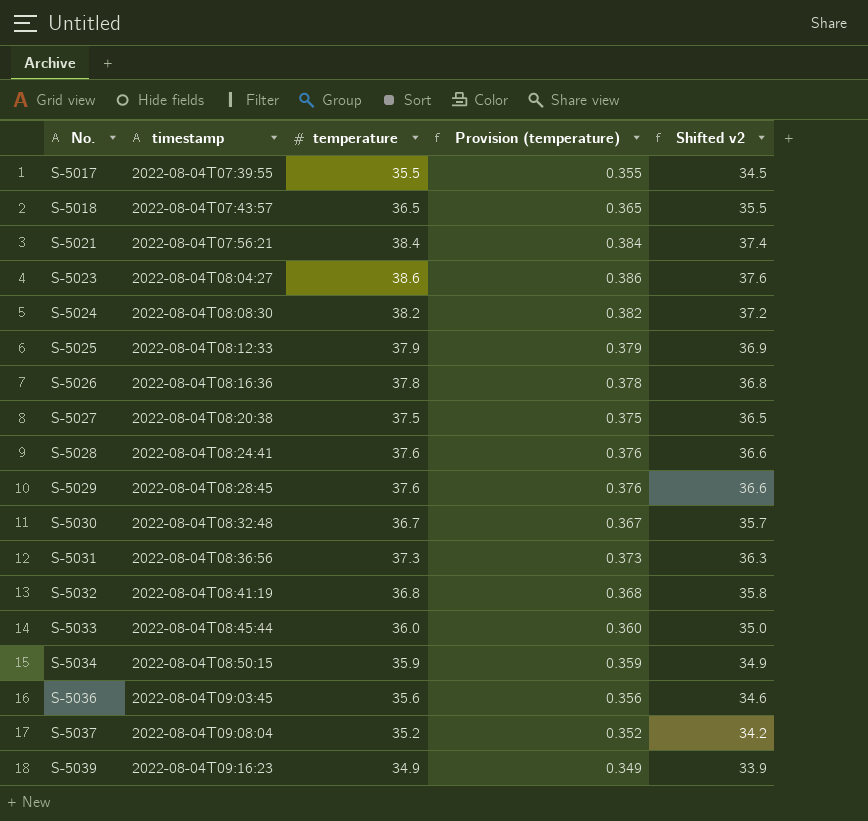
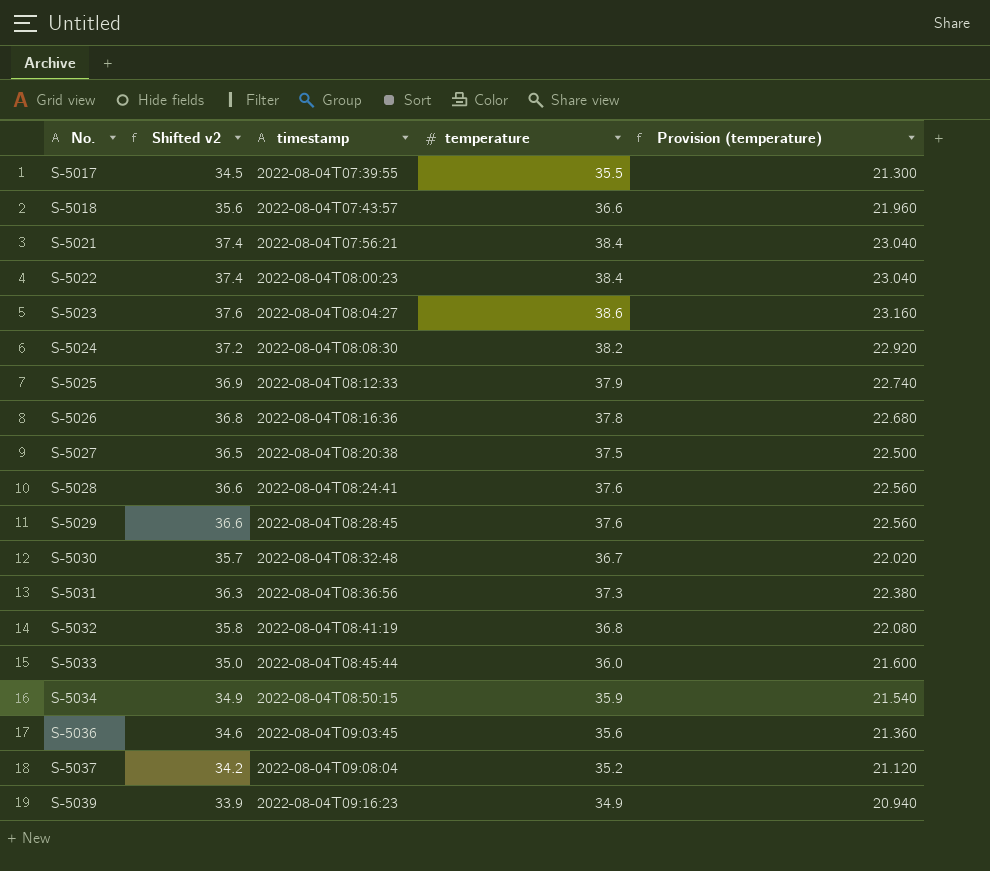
column Shifted v2 | position: 5 -> 2
column Provision (temperature) | formula: [temperature] * 0.01 -> [temperature] * 0.6
S-5018 | Shifted v2: 35.5 -> 35.6
S-5018 | temperature: 36.5 -> 36.6
row S-5022: none -> 37.4 | 2022-08-04T08:00:23 | 38.4 | 23.040

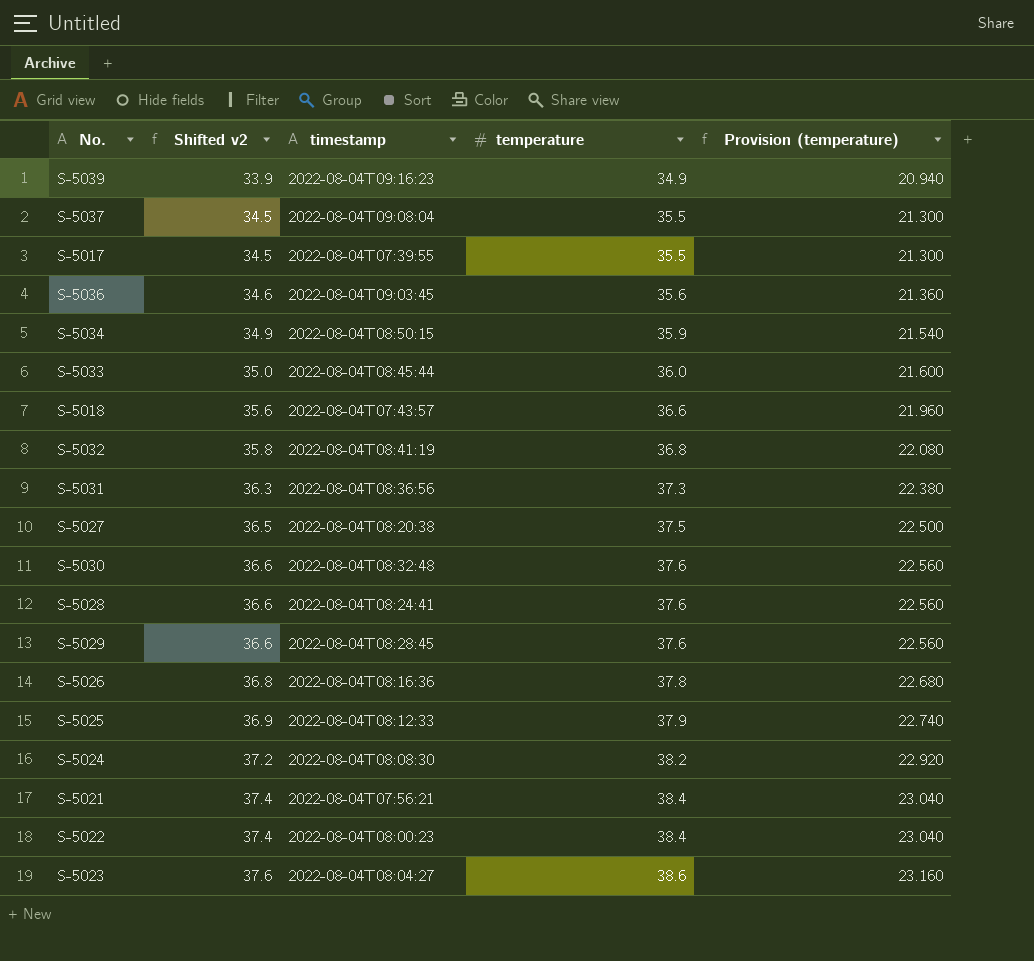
row order: No. ascending -> Shifted v2 ascending
S-5037 | Shifted v2: 34.2 -> 34.5
S-5037 | temperature: 35.2 -> 35.5
S-5037 | Provision (temperature): 21.120 -> 21.300
S-5030 | Shifted v2: 35.7 -> 36.6
S-5030 | temperature: 36.7 -> 37.6
S-5030 | Provision (temperature): 22.020 -> 22.560

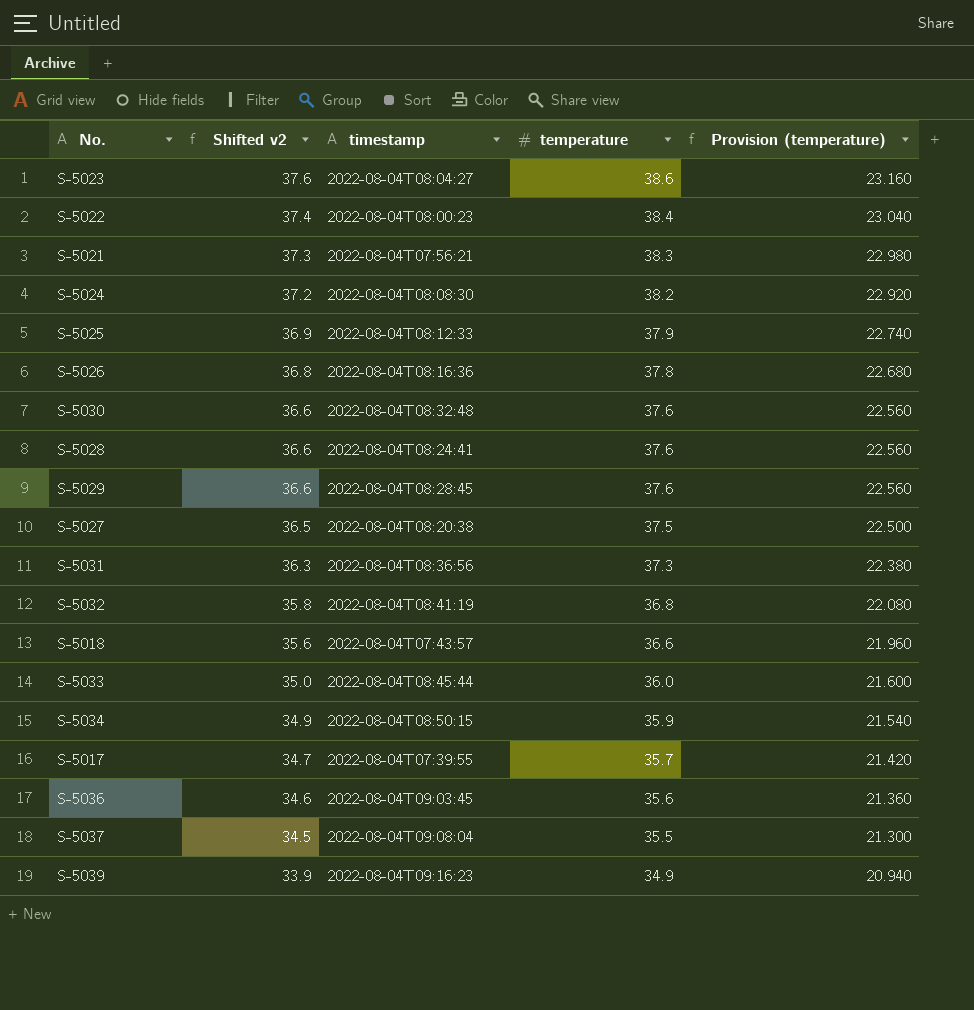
row order: Shifted v2 ascending -> Shifted v2 descending
S-5021 | Shifted v2: 37.4 -> 37.3
S-5021 | temperature: 38.4 -> 38.3
S-5021 | Provision (temperature): 23.040 -> 22.980
S-5017 | Shifted v2: 34.5 -> 34.7
S-5017 | temperature: 35.5 -> 35.7
S-5017 | Provision (temperature): 21.300 -> 21.420

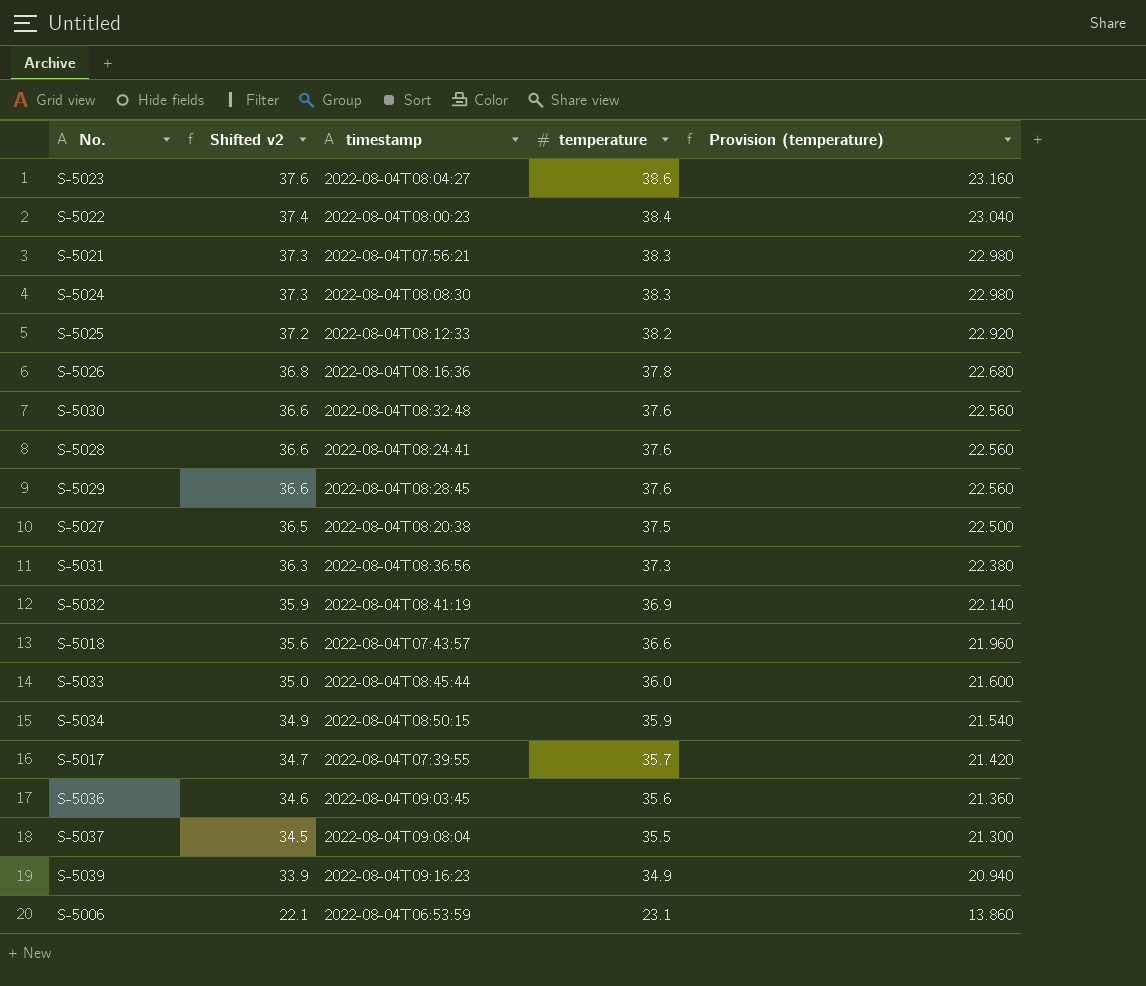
S-5024 | Shifted v2: 37.2 -> 37.3
S-5024 | temperature: 38.2 -> 38.3
S-5024 | Provision (temperature): 22.920 -> 22.980
S-5025 | Shifted v2: 36.9 -> 37.2
S-5025 | temperature: 37.9 -> 38.2
S-5025 | Provision (temperature): 22.740 -> 22.920
S-5032 | Shifted v2: 35.8 -> 35.9
S-5032 | temperature: 36.8 -> 36.9
S-5032 | Provision (temperature): 22.080 -> 22.140
row S-5006: none -> 22.1 | 2022-08-04T06:53:59 | 23.1 | 13.860

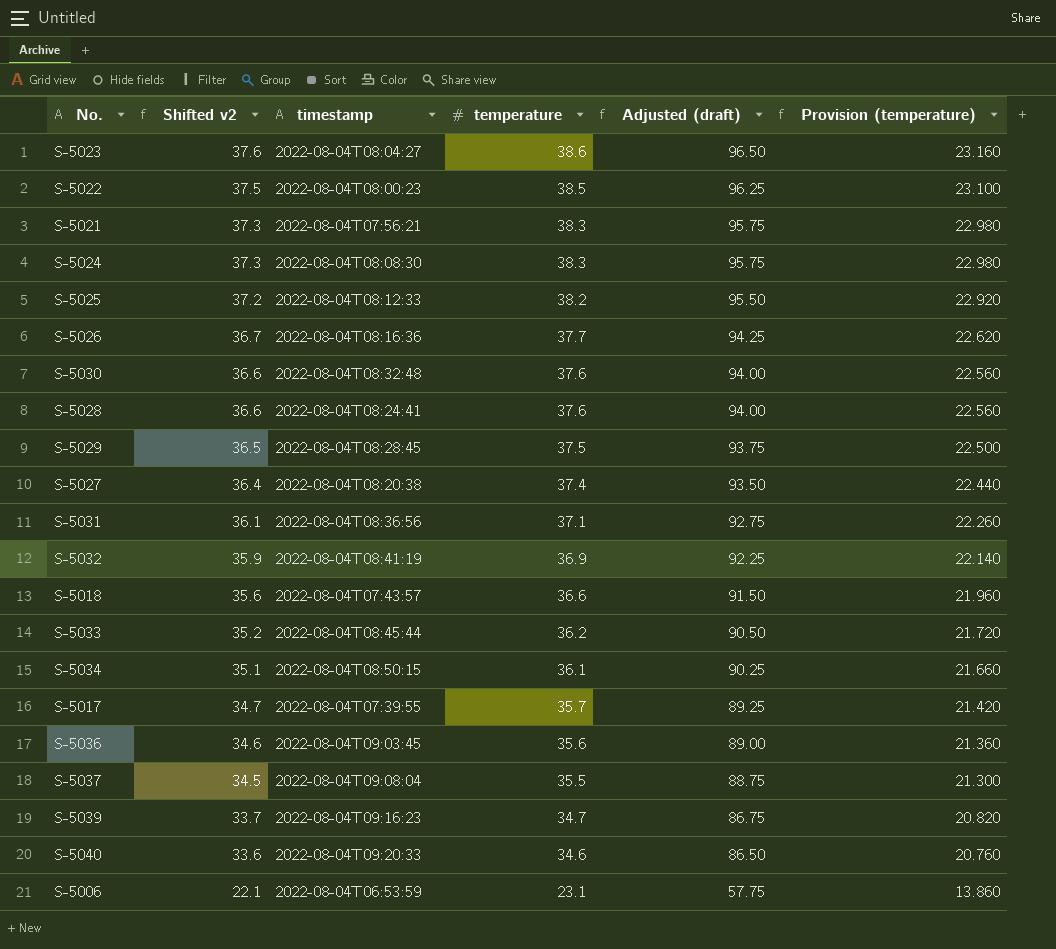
column Adjusted (draft) | formula: none -> [temperature] * 2.5
S-5022 | Shifted v2: 37.4 -> 37.5
S-5022 | temperature: 38.4 -> 38.5
S-5022 | Provision (temperature): 23.040 -> 23.100
S-5026 | Shifted v2: 36.8 -> 36.7
S-5026 | temperature: 37.8 -> 37.7
S-5026 | Provision (temperature): 22.680 -> 22.620
S-5029 | Shifted v2: 36.6 -> 36.5
S-5029 | temperature: 37.6 -> 37.5
S-5029 | Provision (temperature): 22.560 -> 22.500
S-5027 | Shifted v2: 36.5 -> 36.4
S-5027 | temperature: 37.5 -> 37.4
S-5027 | Provision (temperature): 22.500 -> 22.440
S-5031 | Shifted v2: 36.3 -> 36.1
S-5031 | temperature: 37.3 -> 37.1
S-5031 | Provision (temperature): 22.380 -> 22.260
S-5033 | Shifted v2: 35.0 -> 35.2
S-5033 | temperature: 36.0 -> 36.2
S-5033 | Provision (temperature): 21.600 -> 21.720
S-5034 | Shifted v2: 34.9 -> 35.1
S-5034 | temperature: 35.9 -> 36.1
S-5034 | Provision (temperature): 21.540 -> 21.660
S-5039 | Shifted v2: 33.9 -> 33.7
S-5039 | temperature: 34.9 -> 34.7
S-5039 | Provision (temperature): 20.940 -> 20.820
row S-5040: none -> 33.6 | 2022-08-04T09:20:33 | 34.6 | 86.50 | 20.760

